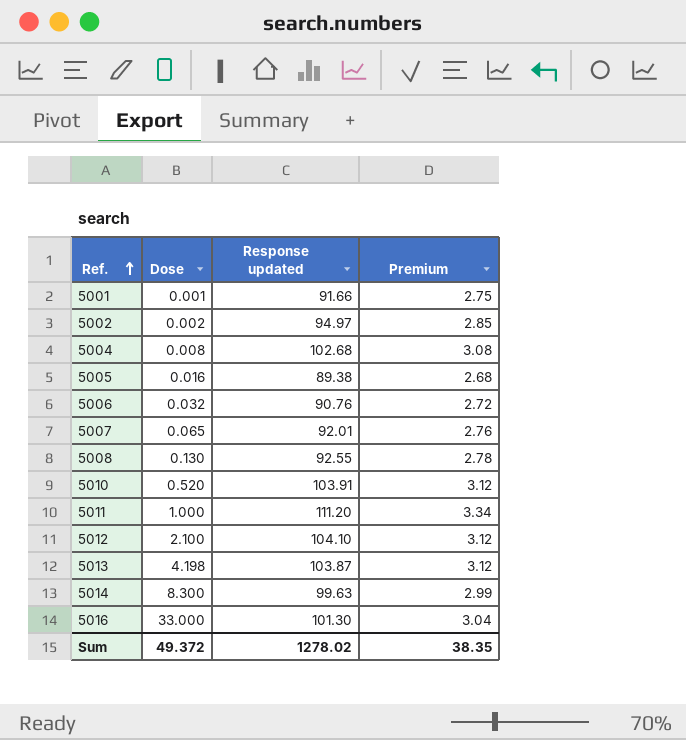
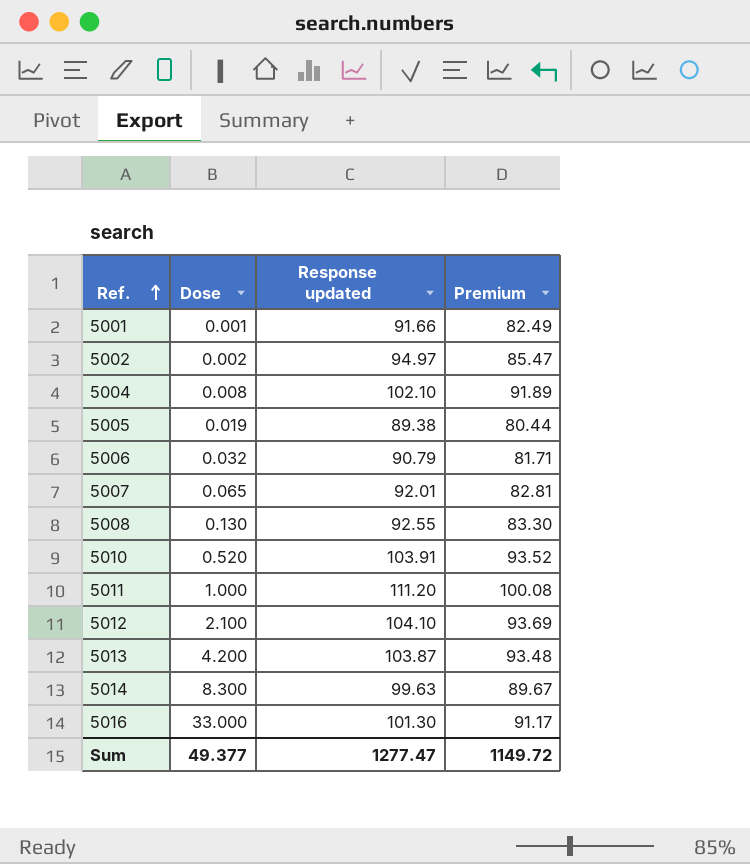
column Premium | formula: [Response updated] * 0.03 -> [Response updated] * 0.9
5004 | Response updated: 102.68 -> 102.10
5005 | Dose: 0.016 -> 0.019
5006 | Response updated: 90.76 -> 90.79
5013 | Dose: 4.198 -> 4.200
Sum | Dose: 49.372 -> 49.377
Sum | Response updated: 1278.02 -> 1277.47
Sum | Premium: 38.35 -> 1149.72

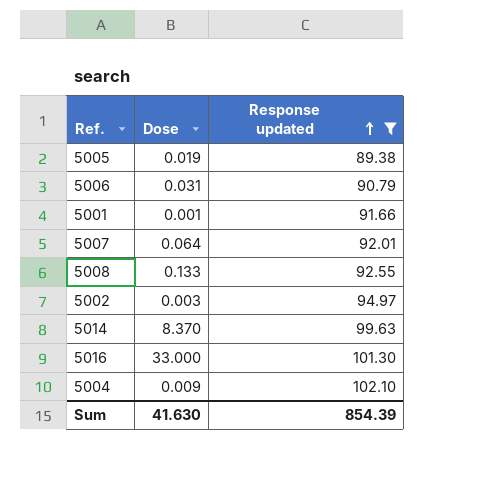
filter: none -> Response updated <= 102.10
row order: Ref. ascending -> Response updated ascending
column Premium | formula: [Response updated] * 0.9 -> none
5006 | Dose: 0.032 -> 0.031
5007 | Dose: 0.065 -> 0.064
5008 | Dose: 0.130 -> 0.133
5002 | Dose: 0.002 -> 0.003
5014 | Dose: 8.300 -> 8.370
5004 | Dose: 0.008 -> 0.009
Sum | Dose: 49.377 -> 41.630
Sum | Response updated: 1277.47 -> 854.39

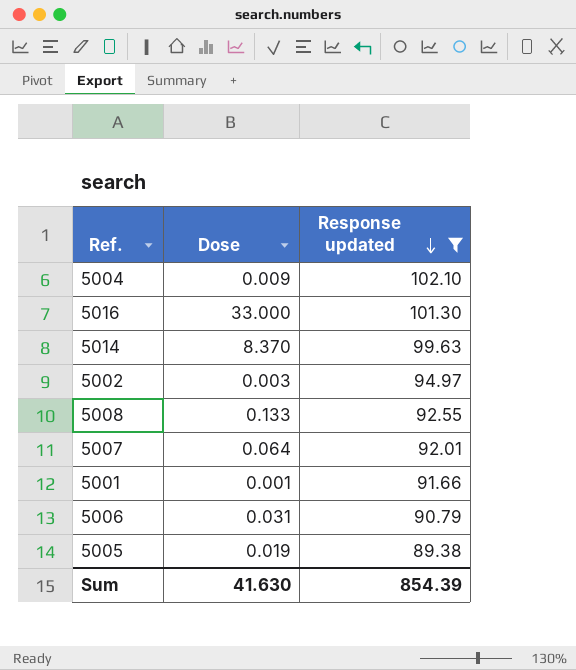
row order: Response updated ascending -> Response updated descending

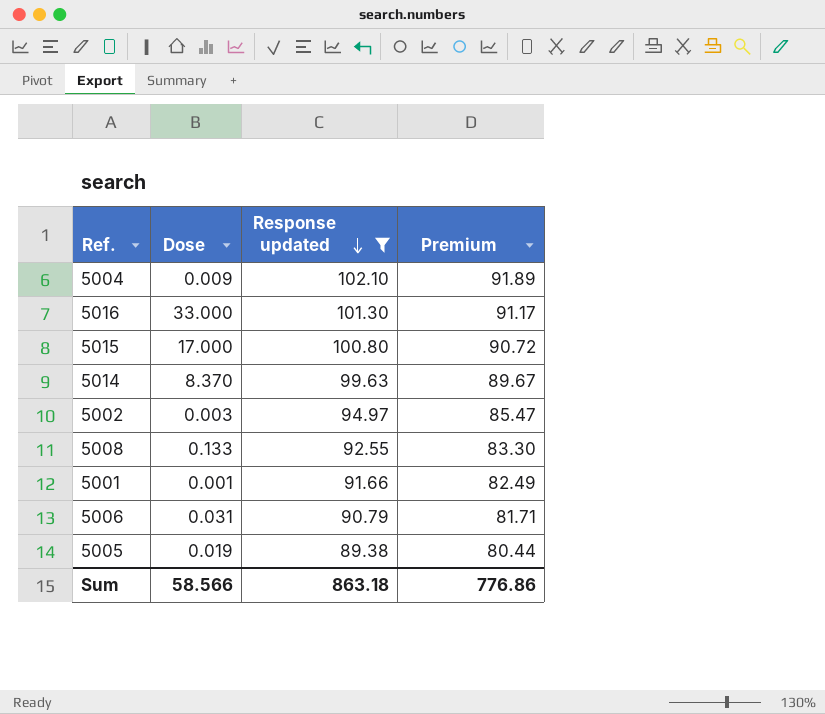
column Premium | formula: none -> [Response updated] * 0.9
row 5007: 0.064 | 92.01 -> none
row 5015: none -> 17.000 | 100.80 | 90.72
Sum | Dose: 41.630 -> 58.566
Sum | Response updated: 854.39 -> 863.18

